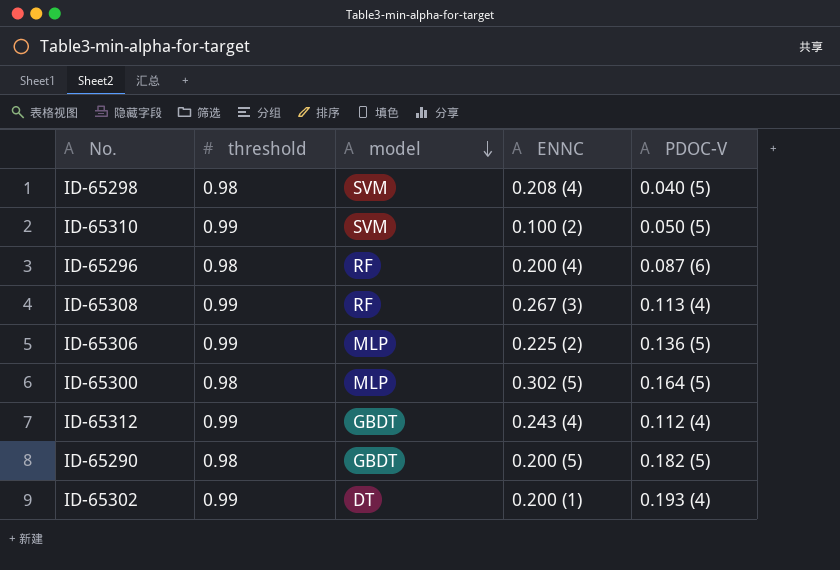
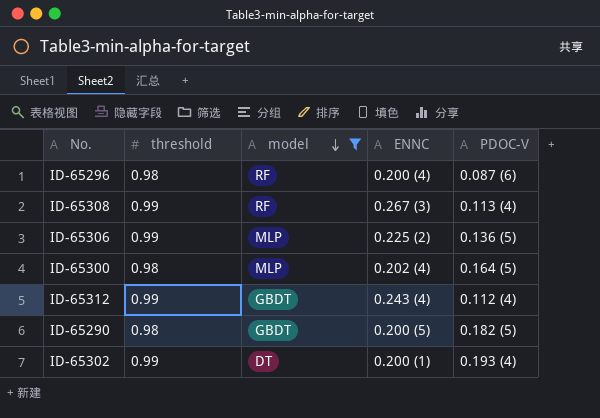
filter: none -> model != SVM
ID-65300 | ENNC: 0.302 (5) -> 0.202 (4)

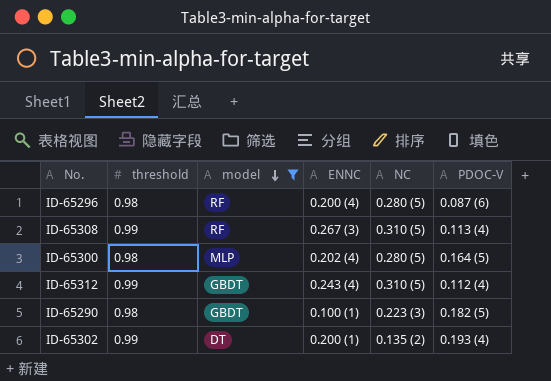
column NC | position: none -> 5
row ID-65306: 0.99 | MLP | 0.225 (2) | 0.136 (5) -> none
ID-65290 | ENNC: 0.200 (5) -> 0.100 (1)

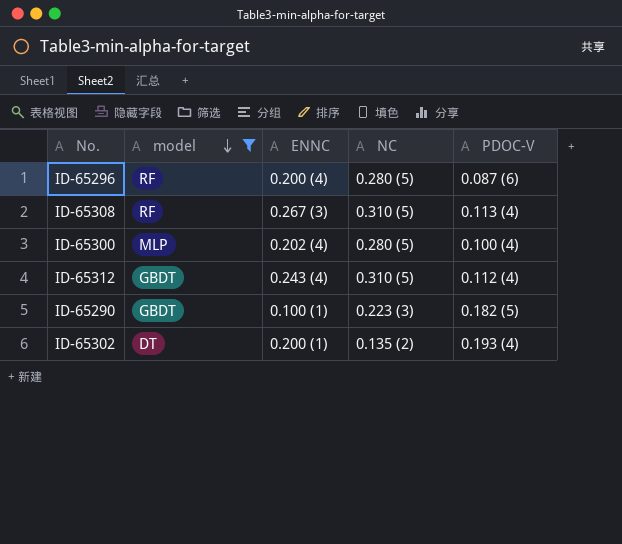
column threshold | position: 2 -> none
ID-65300 | PDOC-V: 0.164 (5) -> 0.100 (4)

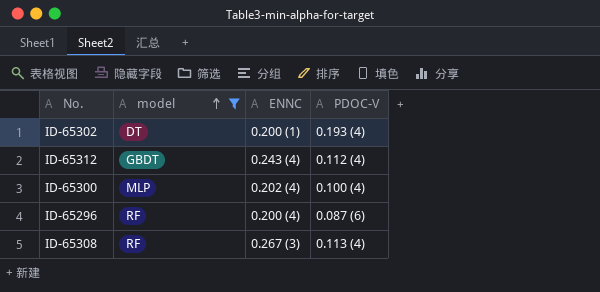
row order: model descending -> model ascending
column NC | position: 4 -> none
row ID-65290: GBDT | 0.100 (1) | 0.223 (3) | 0.182 (5) -> none

